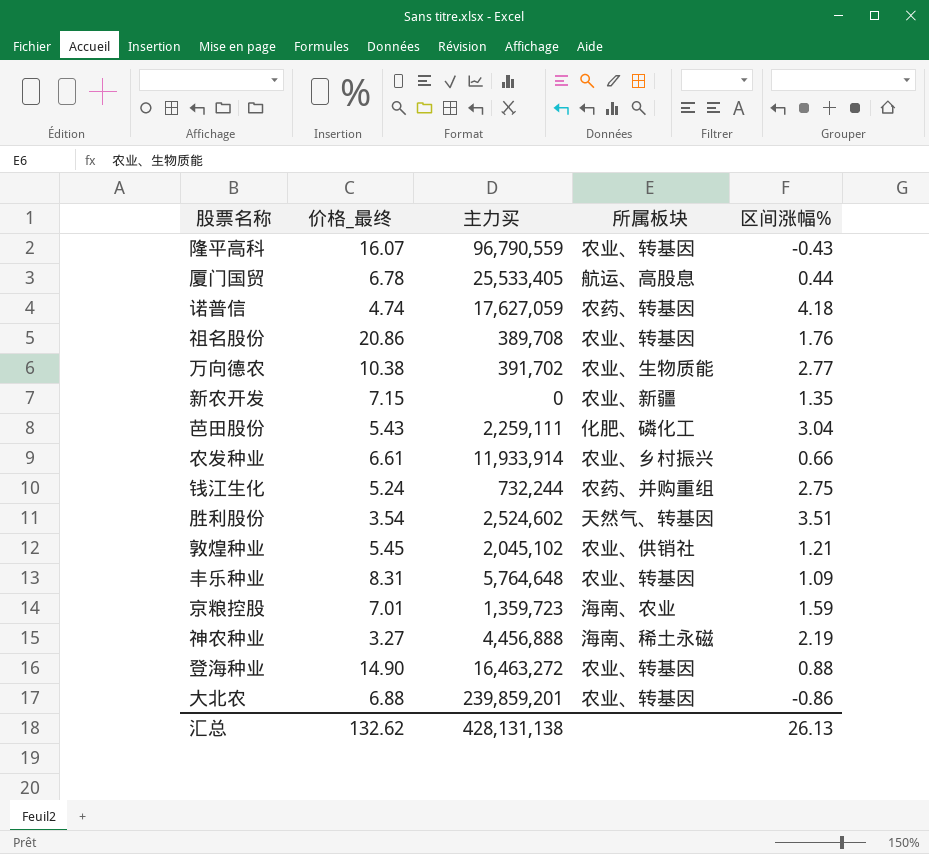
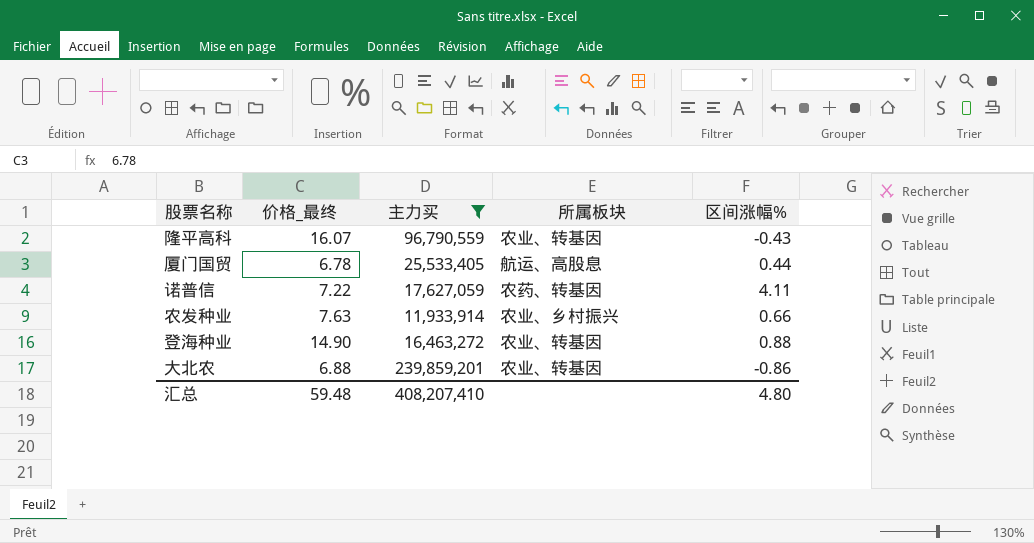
filter: none -> 主力买 >= 11,933,914
诺普信 | 价格_最终: 4.74 -> 7.22
诺普信 | 区间涨幅%: 4.18 -> 4.11
农发种业 | 价格_最终: 6.61 -> 7.63
汇总 | 价格_最终: 132.62 -> 59.48
汇总 | 主力买: 428,131,138 -> 408,207,410
汇总 | 区间涨幅%: 26.13 -> 4.80

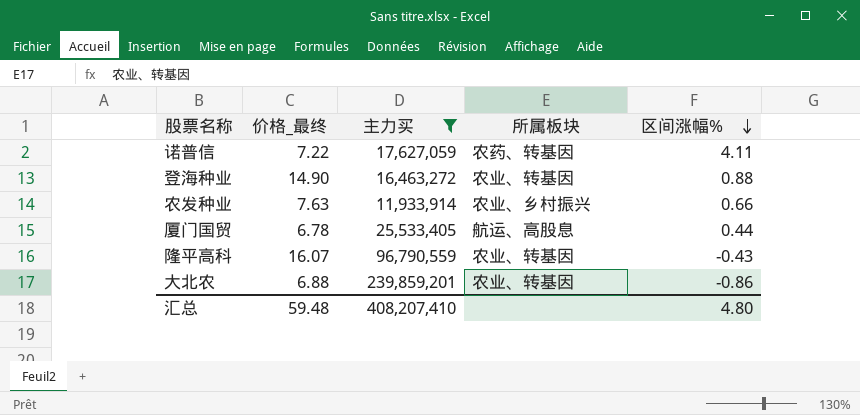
row order: none -> 区间涨幅% descending

